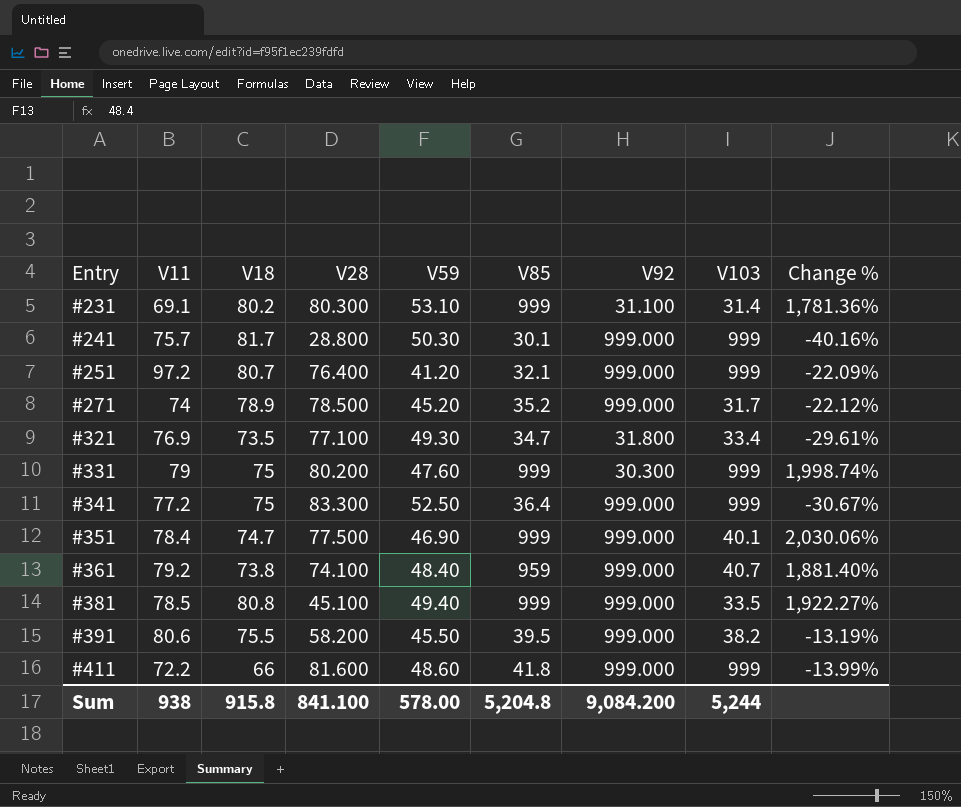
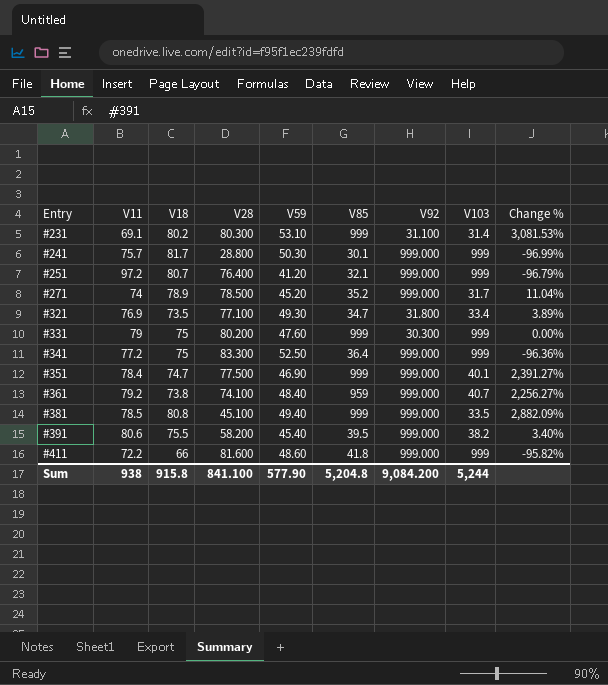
column Change % | formula: ([V85] - [V59]) / [V59] -> ([V85] - [V103]) / [V103]
#391 | V59: 45.50 -> 45.40
Sum | V59: 578.00 -> 577.90

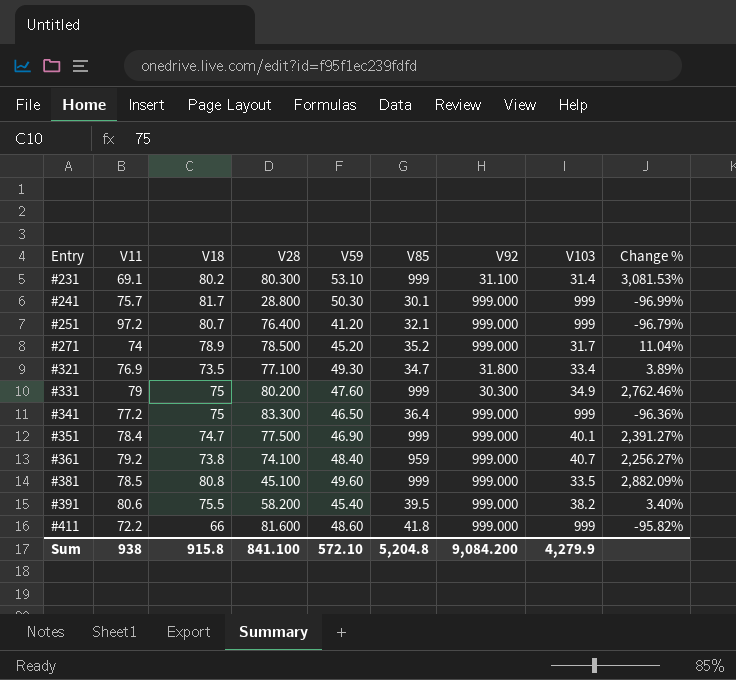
#331 | V103: 999 -> 34.9
#331 | Change %: 0.00% -> 2,762.46%
#341 | V59: 52.50 -> 46.50
#381 | V59: 49.40 -> 49.60
Sum | V59: 577.90 -> 572.10
Sum | V103: 5,244 -> 4,279.9

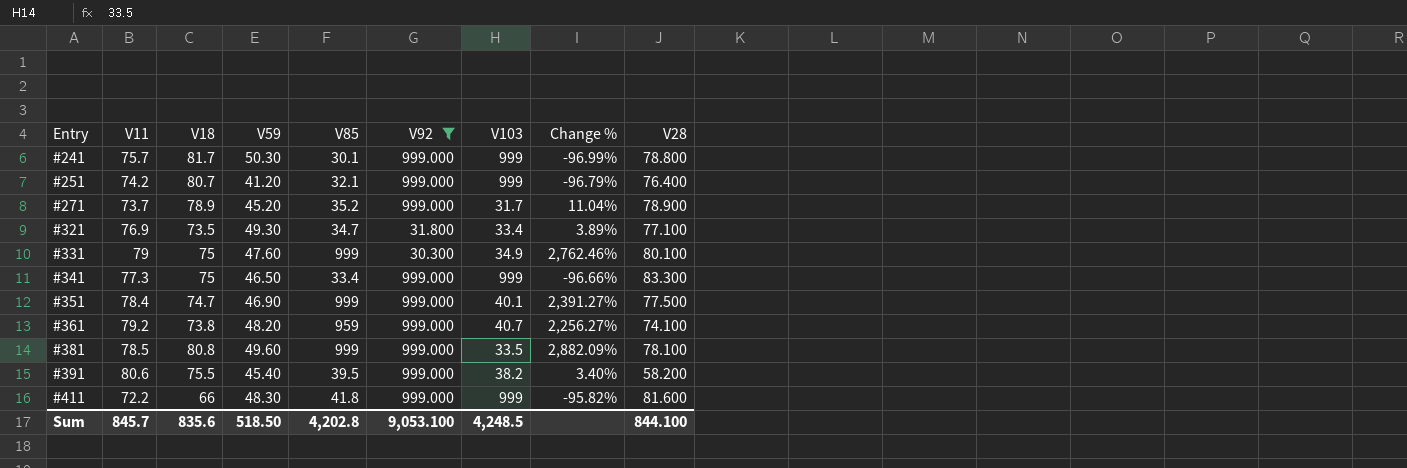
filter: none -> V92 != 31.100
column V28 | position: 4 -> 9
#241 | V28: 28.800 -> 78.800
#251 | V11: 97.2 -> 74.2
#271 | V11: 74 -> 73.7
#271 | V28: 78.500 -> 78.900
#331 | V28: 80.200 -> 80.100
#341 | V11: 77.2 -> 77.3
#341 | V85: 36.4 -> 33.4
#341 | Change %: -96.36% -> -96.66%
#361 | V59: 48.40 -> 48.20
#381 | V28: 45.100 -> 78.100
#411 | V59: 48.60 -> 48.30
Sum | V11: 938 -> 845.7
Sum | V18: 915.8 -> 835.6
Sum | V59: 572.10 -> 518.50
Sum | V85: 5,204.8 -> 4,202.8
Sum | V92: 9,084.200 -> 9,053.100
Sum | V103: 4,279.9 -> 4,248.5
Sum | V28: 841.100 -> 844.100

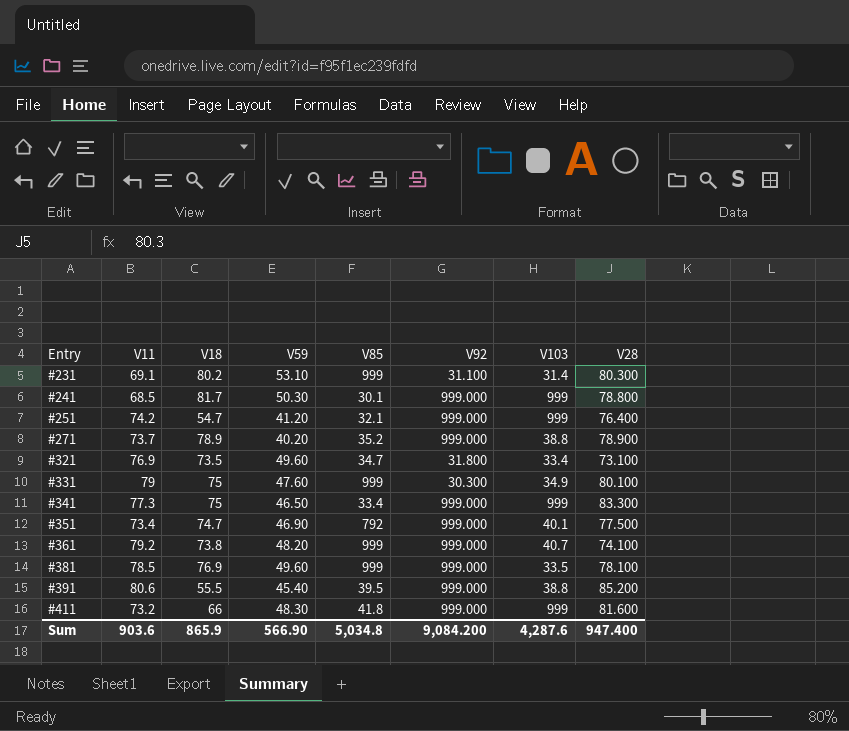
filter: V92 != 31.100 -> none
column Change % | formula: ([V85] - [V103]) / [V103] -> none
#241 | V11: 75.7 -> 68.5
#251 | V18: 80.7 -> 54.7
#271 | V59: 45.20 -> 40.20
#271 | V103: 31.7 -> 38.8
#321 | V59: 49.30 -> 49.60
#321 | V28: 77.100 -> 73.100
#351 | V11: 78.4 -> 73.4
#351 | V85: 999 -> 792
#361 | V85: 959 -> 999
#381 | V18: 80.8 -> 76.9
#391 | V18: 75.5 -> 55.5
#391 | V103: 38.2 -> 38.8
#391 | V28: 58.200 -> 85.200
#411 | V11: 72.2 -> 73.2
Sum | V11: 845.7 -> 903.6
Sum | V18: 835.6 -> 865.9
Sum | V59: 518.50 -> 566.90
Sum | V85: 4,202.8 -> 5,034.8
Sum | V92: 9,053.100 -> 9,084.200
Sum | V103: 4,248.5 -> 4,287.6
Sum | V28: 844.100 -> 947.400

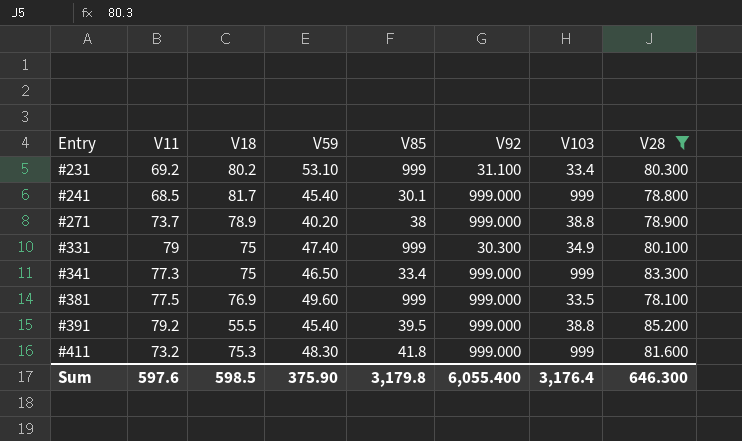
filter: none -> V28 >= 78.100
#231 | V11: 69.1 -> 69.2
#231 | V103: 31.4 -> 33.4
#241 | V59: 50.30 -> 45.40
#271 | V85: 35.2 -> 38
#331 | V59: 47.60 -> 47.40
#381 | V11: 78.5 -> 77.5
#391 | V11: 80.6 -> 79.2
#411 | V18: 66 -> 75.3
Sum | V11: 903.6 -> 597.6
Sum | V18: 865.9 -> 598.5
Sum | V59: 566.90 -> 375.90
Sum | V85: 5,034.8 -> 3,179.8
Sum | V92: 9,084.200 -> 6,055.400
Sum | V103: 4,287.6 -> 3,176.4
Sum | V28: 947.400 -> 646.300

